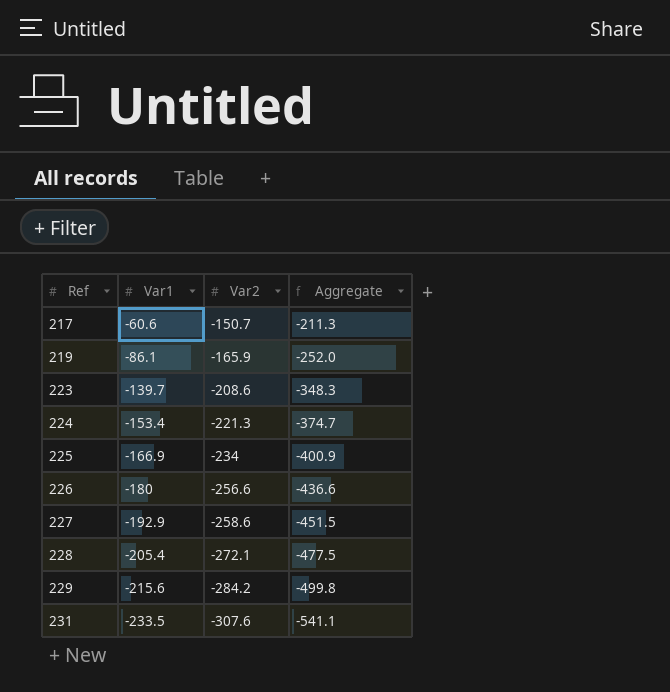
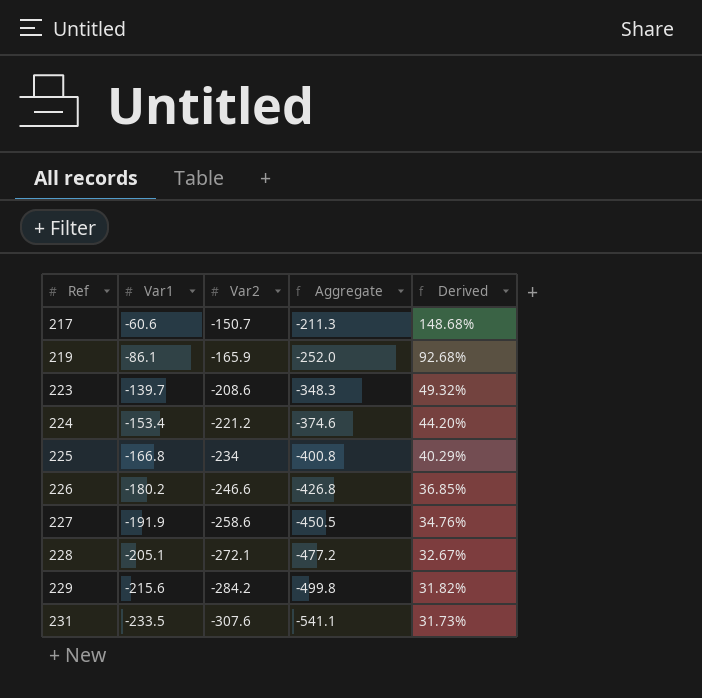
column Derived | formula: none -> ([Var2] - [Var1]) / [Var1]
224 | Var2: -221.3 -> -221.2
224 | Aggregate: -374.7 -> -374.6
225 | Var1: -166.9 -> -166.8
225 | Aggregate: -400.9 -> -400.8
226 | Var1: -180 -> -180.2
226 | Var2: -256.6 -> -246.6
226 | Aggregate: -436.6 -> -426.8
227 | Var1: -192.9 -> -191.9
227 | Aggregate: -451.5 -> -450.5
228 | Var1: -205.4 -> -205.1
228 | Aggregate: -477.5 -> -477.2

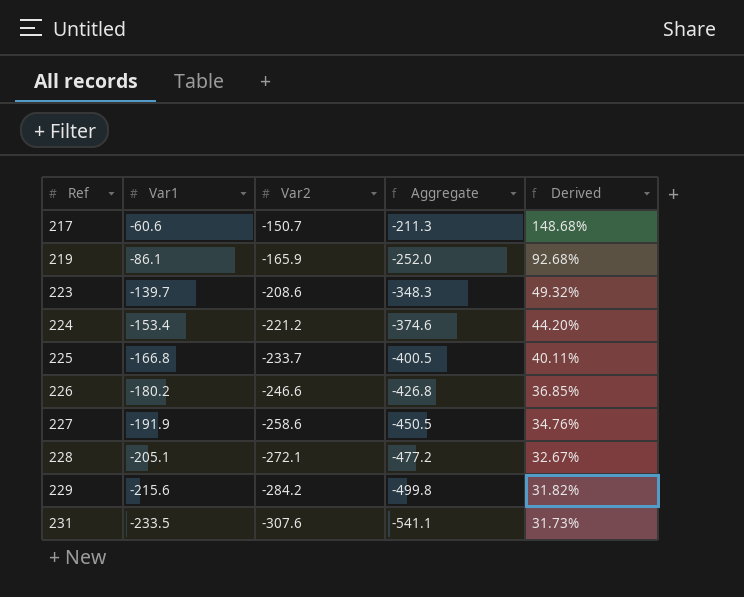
225 | Var2: -234 -> -233.7
225 | Aggregate: -400.8 -> -400.5
225 | Derived: 40.29% -> 40.11%

